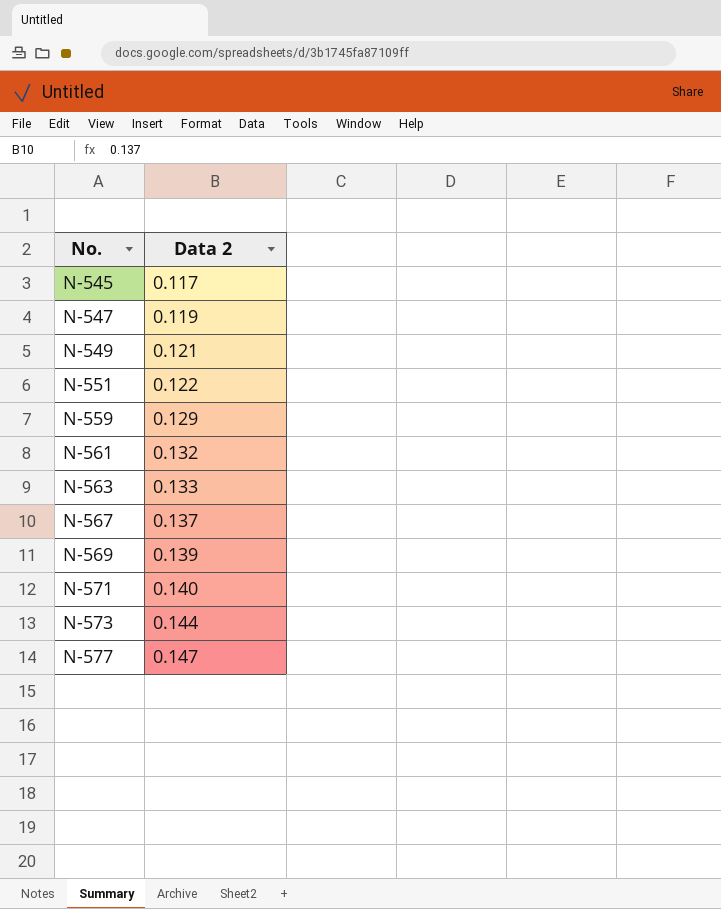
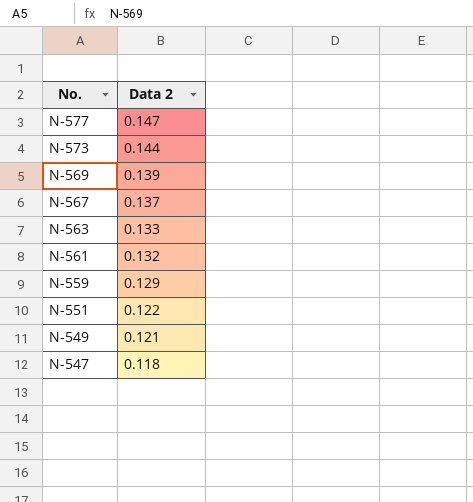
row order: No. ascending -> No. descending
row N-545: 0.117 -> none
row N-571: 0.140 -> none
N-547 | Data 2: 0.119 -> 0.118

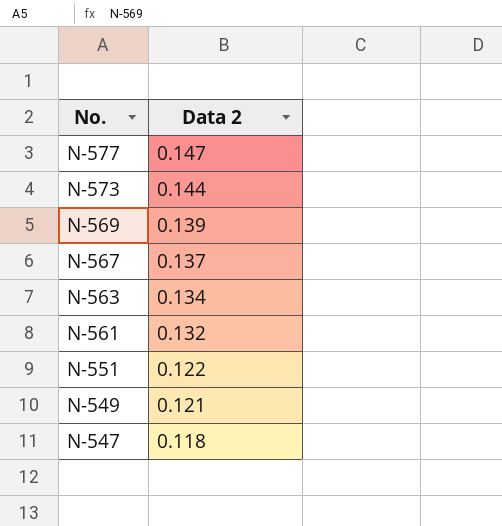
row N-559: 0.129 -> none
N-563 | Data 2: 0.133 -> 0.134

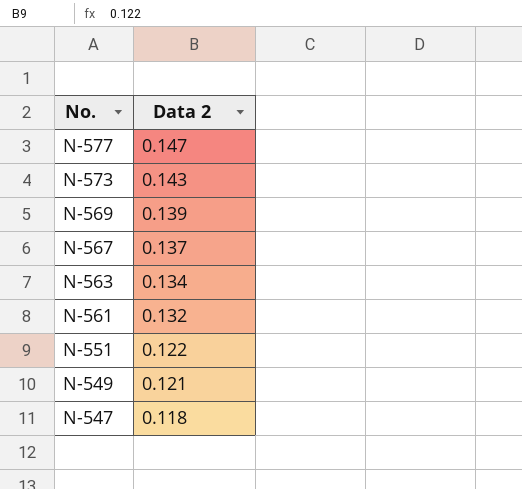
N-573 | Data 2: 0.144 -> 0.143

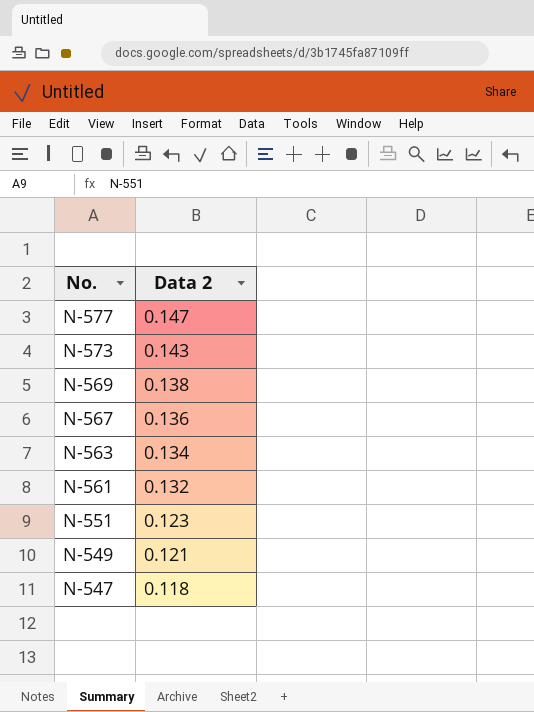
N-569 | Data 2: 0.139 -> 0.138
N-567 | Data 2: 0.137 -> 0.136
N-551 | Data 2: 0.122 -> 0.123

